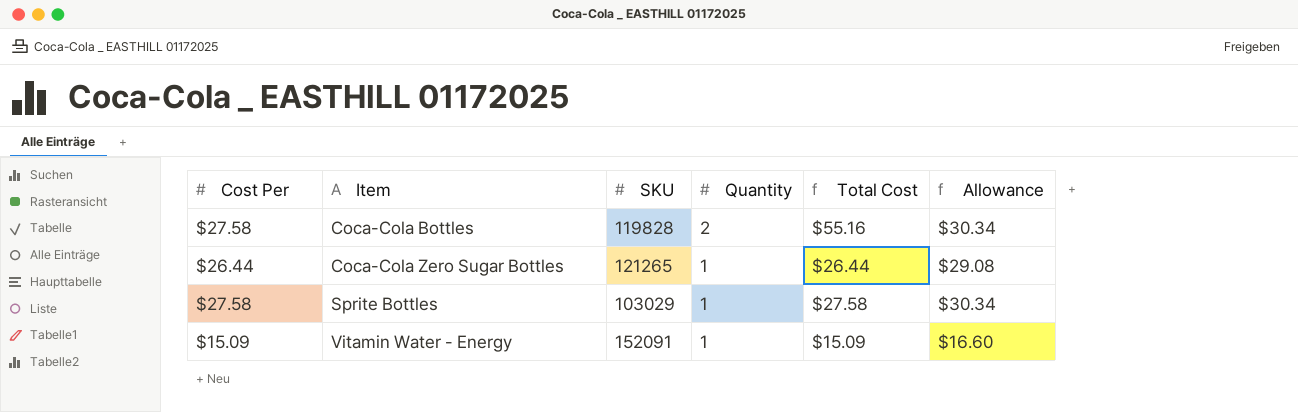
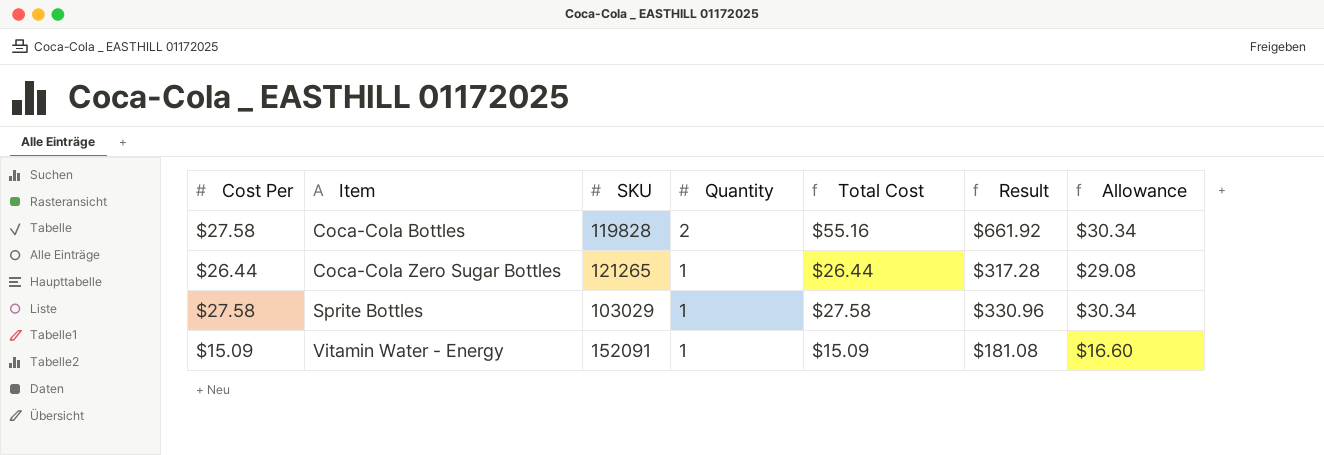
column Result | formula: none -> [Total Cost] * 12

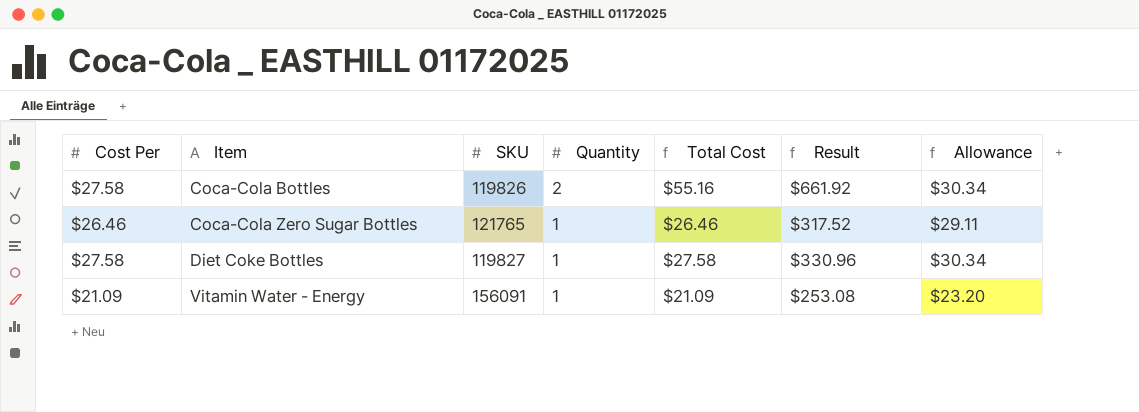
row Sprite Bottles: $27.58 | 103029 | 1 | $27.58 | $330.96 | $30.34 -> none
Coca-Cola Bottles | SKU: 119828 -> 119826
Coca-Cola Zero Sugar Bottles | Cost Per: $26.44 -> $26.46
Coca-Cola Zero Sugar Bottles | SKU: 121265 -> 121765
Coca-Cola Zero Sugar Bottles | Total Cost: $26.44 -> $26.46
Coca-Cola Zero Sugar Bottles | Result: $317.28 -> $317.52
Coca-Cola Zero Sugar Bottles | Allowance: $29.08 -> $29.11
row Diet Coke Bottles: none -> $27.58 | 119827 | 1 | $27.58 | $330.96 | $30.34
Vitamin Water - Energy | Cost Per: $15.09 -> $21.09
Vitamin Water - Energy | SKU: 152091 -> 156091
Vitamin Water - Energy | Total Cost: $15.09 -> $21.09
Vitamin Water - Energy | Result: $181.08 -> $253.08
Vitamin Water - Energy | Allowance: $16.60 -> $23.20

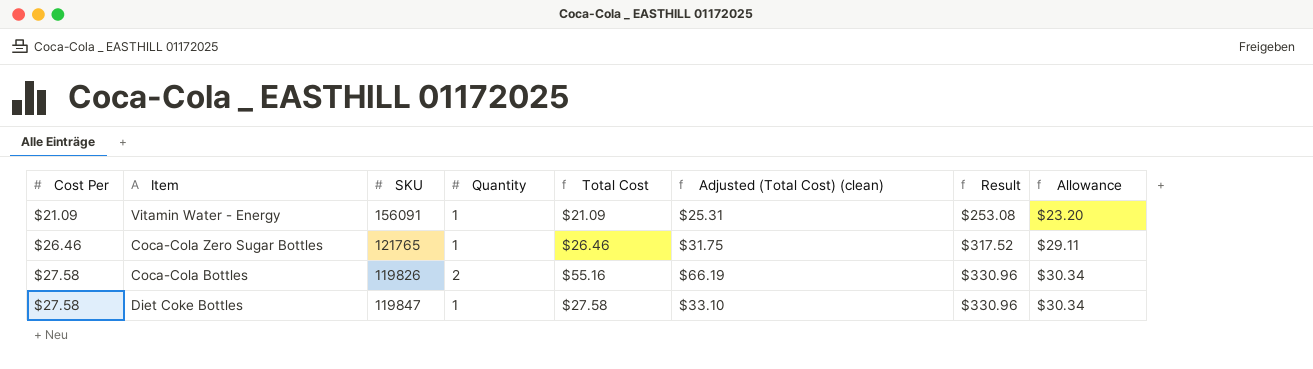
row order: Item ascending -> Cost Per ascending
column Adjusted (Total Cost) (clean) | formula: none -> [Total Cost] * 1.2
column Result | formula: [Total Cost] * 12 -> [Cost Per] * 12
Diet Coke Bottles | SKU: 119827 -> 119847

